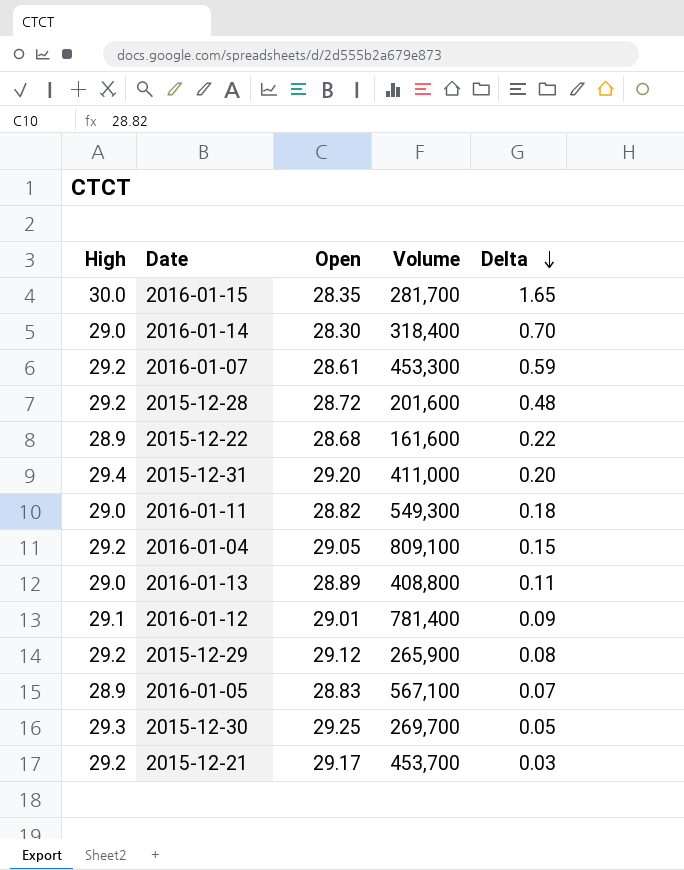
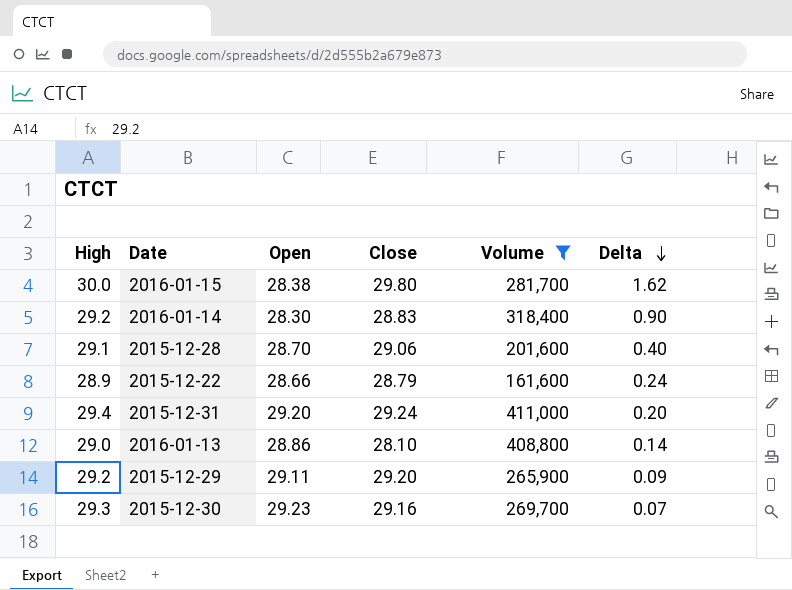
filter: none -> Volume <= 411,000
column Close | position: none -> 4
2016-01-15 | Open: 28.35 -> 28.38
2016-01-15 | Delta: 1.65 -> 1.62
2016-01-14 | High: 29.0 -> 29.2
2016-01-14 | Delta: 0.70 -> 0.90
2015-12-28 | High: 29.2 -> 29.1
2015-12-28 | Open: 28.72 -> 28.70
2015-12-28 | Delta: 0.48 -> 0.40
2015-12-22 | Open: 28.68 -> 28.66
2015-12-22 | Delta: 0.22 -> 0.24
2016-01-13 | Open: 28.89 -> 28.86
2016-01-13 | Delta: 0.11 -> 0.14
2015-12-29 | Open: 29.12 -> 29.11
2015-12-29 | Delta: 0.08 -> 0.09
2015-12-30 | Open: 29.25 -> 29.23
2015-12-30 | Delta: 0.05 -> 0.07

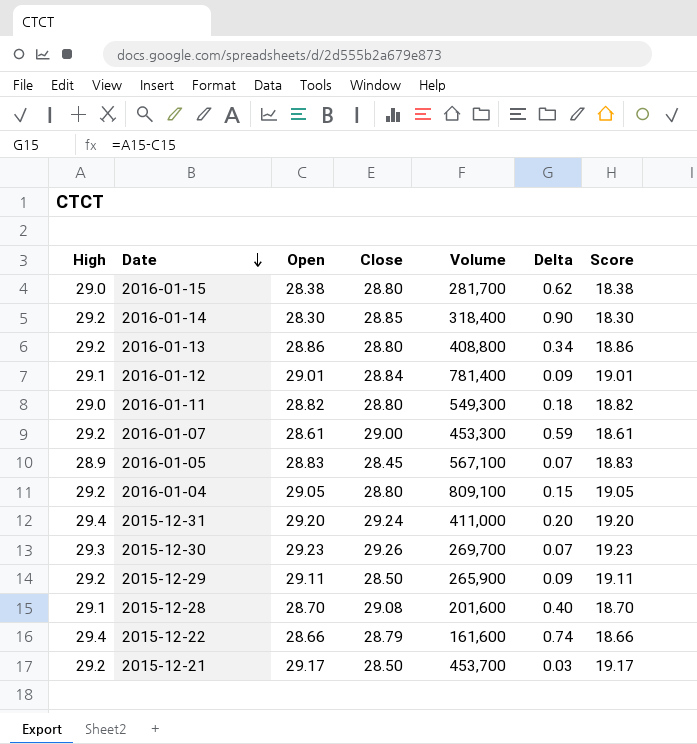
filter: Volume <= 411,000 -> none
row order: Delta descending -> Date descending
column Score | formula: none -> [Open] - 10
2016-01-15 | High: 30.0 -> 29.0
2016-01-15 | Close: 29.80 -> 28.80
2016-01-15 | Delta: 1.62 -> 0.62
2016-01-14 | Close: 28.83 -> 28.85
2016-01-13 | High: 29.0 -> 29.2
2016-01-13 | Close: 28.10 -> 28.80
2016-01-13 | Delta: 0.14 -> 0.34
2015-12-30 | Close: 29.16 -> 29.26
2015-12-29 | Close: 29.20 -> 28.50
2015-12-28 | Close: 29.06 -> 29.08
2015-12-22 | High: 28.9 -> 29.4
2015-12-22 | Delta: 0.24 -> 0.74

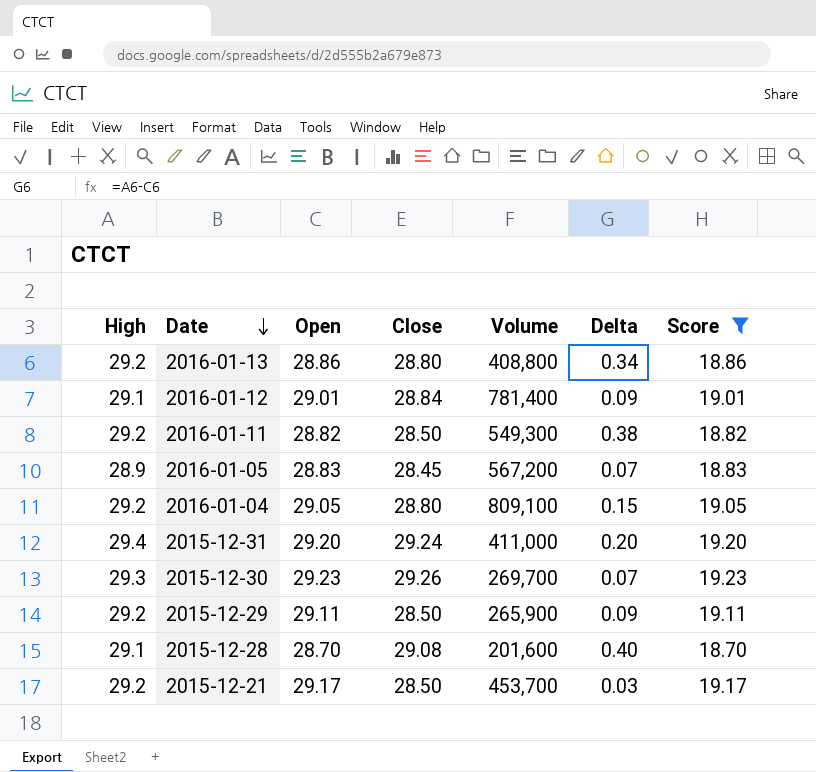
filter: none -> Score >= 18.70
2016-01-11 | High: 29.0 -> 29.2
2016-01-11 | Close: 28.80 -> 28.50
2016-01-11 | Delta: 0.18 -> 0.38
2016-01-05 | Volume: 567,100 -> 567,200

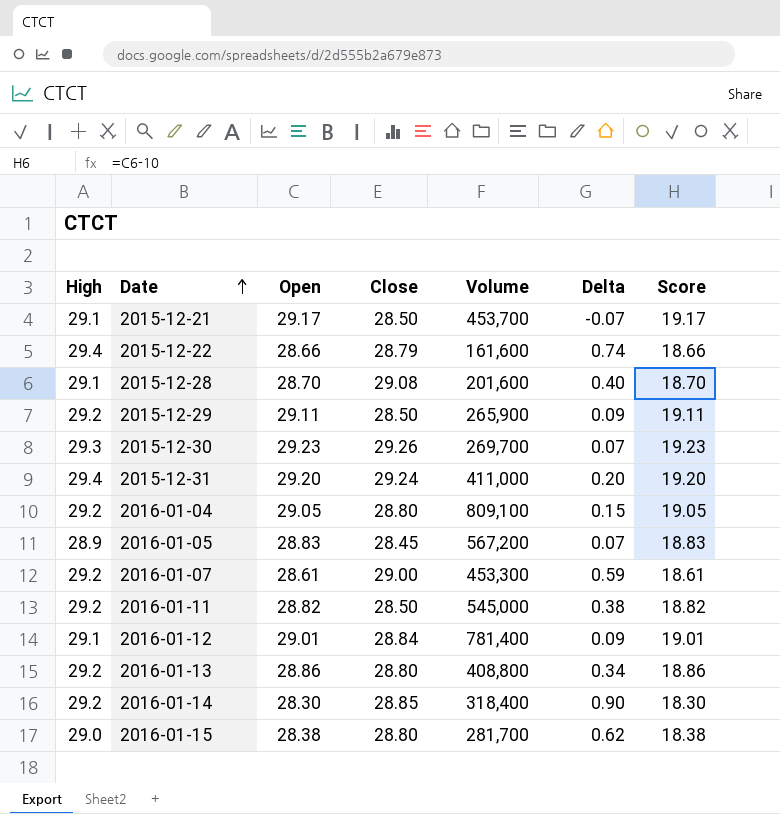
filter: Score >= 18.70 -> none
row order: Date descending -> Date ascending
2015-12-21 | High: 29.2 -> 29.1
2015-12-21 | Delta: 0.03 -> -0.07
2016-01-11 | Volume: 549,300 -> 545,000

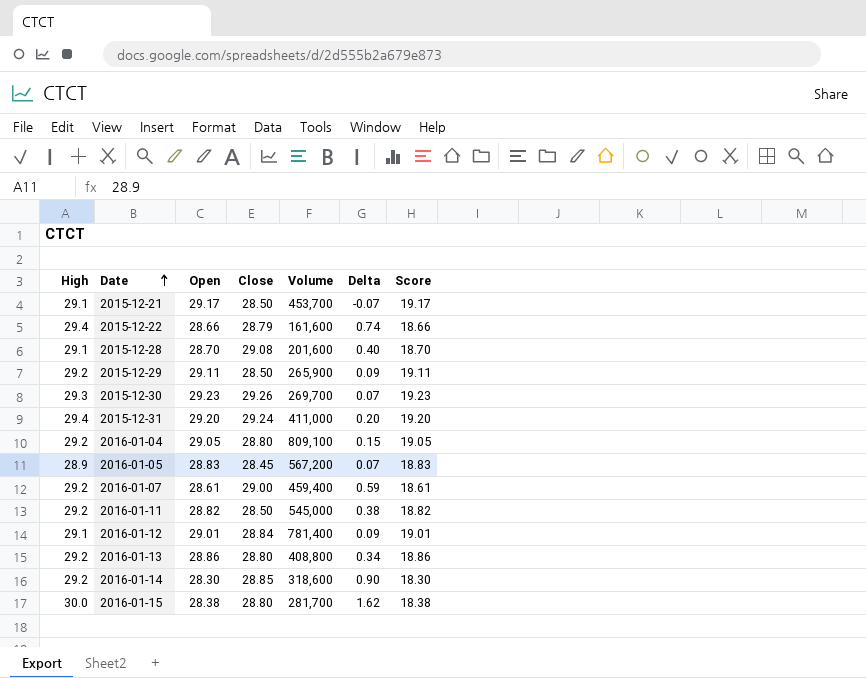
2016-01-07 | Volume: 453,300 -> 459,400
2016-01-14 | Volume: 318,400 -> 318,600
2016-01-15 | High: 29.0 -> 30.0
2016-01-15 | Delta: 0.62 -> 1.62

